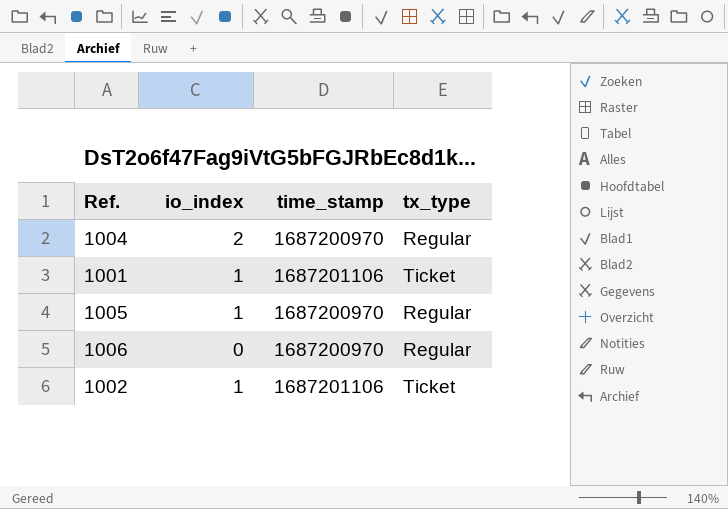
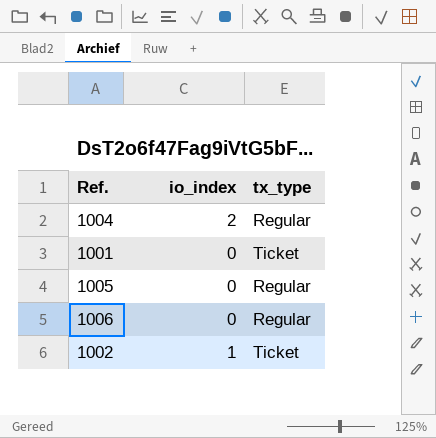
column time_stamp | position: 3 -> none
1001 | io_index: 1 -> 0
1005 | io_index: 1 -> 0

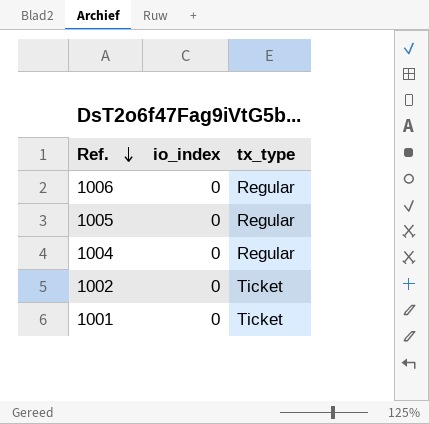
row order: none -> Ref. descending
1004 | io_index: 2 -> 0
1002 | io_index: 1 -> 0

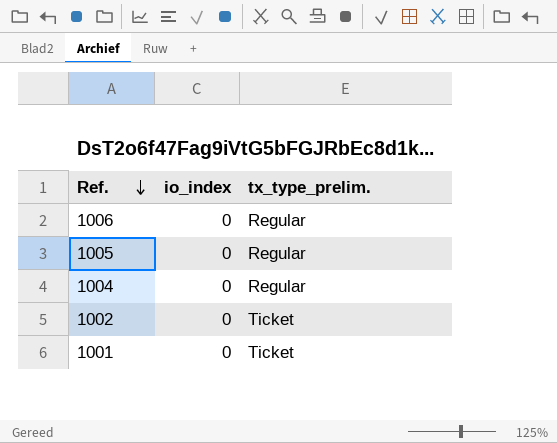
column name: tx_type -> tx_type_prelim.

